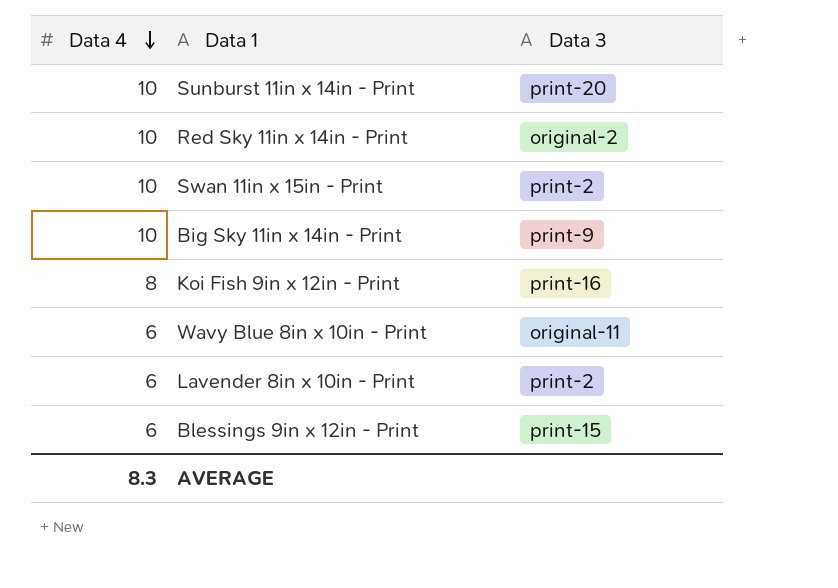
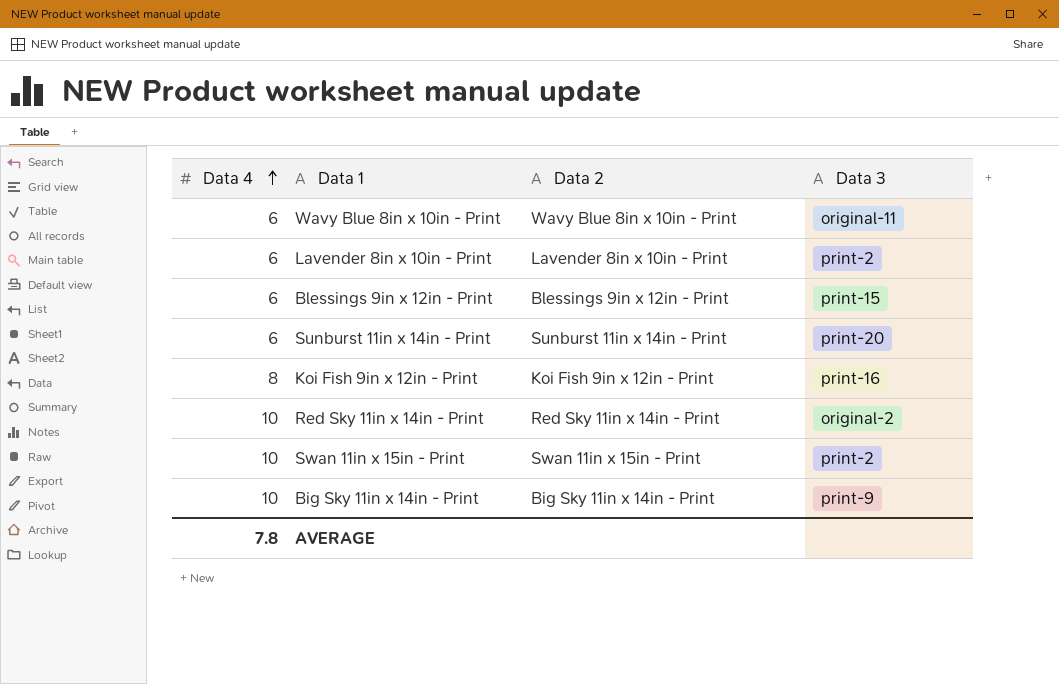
row order: Data 4 descending -> Data 4 ascending
column Data 2 | position: none -> 3
Sunburst 11in x 14in - Print | Data 4: 10 -> 6
AVERAGE | Data 4: 8.3 -> 7.8

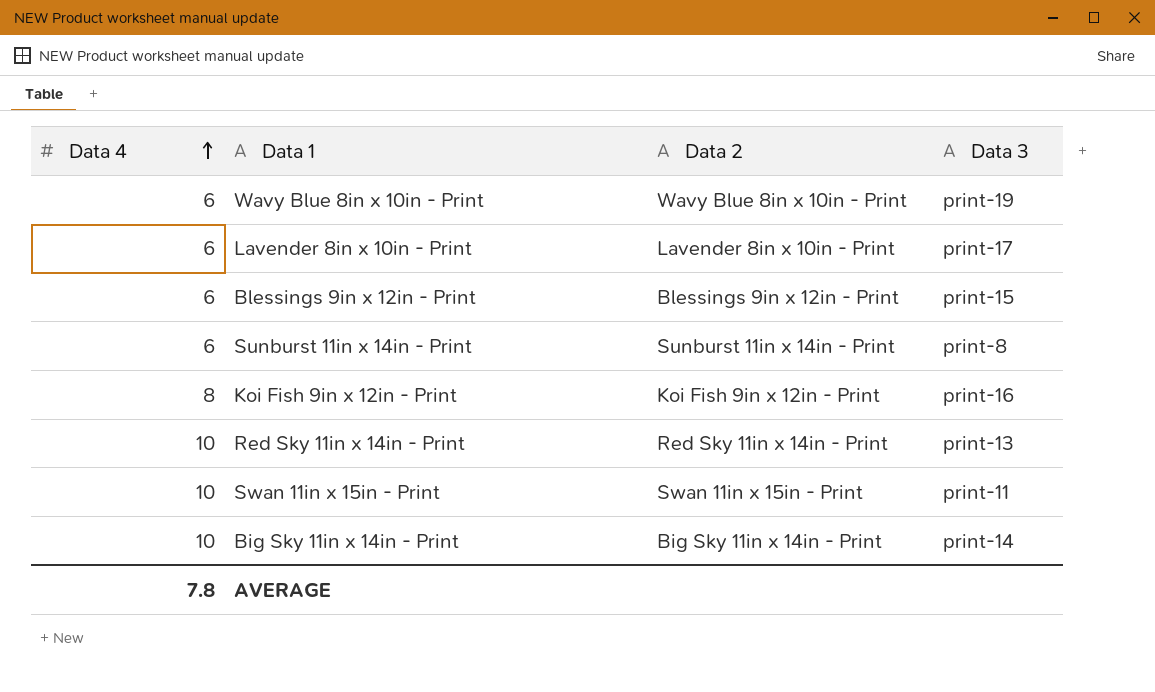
Wavy Blue 8in x 10in - Print | Data 3: original-11 -> print-19
Lavender 8in x 10in - Print | Data 3: print-2 -> print-17
Sunburst 11in x 14in - Print | Data 3: print-20 -> print-8
Red Sky 11in x 14in - Print | Data 3: original-2 -> print-13
Swan 11in x 15in - Print | Data 3: print-2 -> print-11
Big Sky 11in x 14in - Print | Data 3: print-9 -> print-14

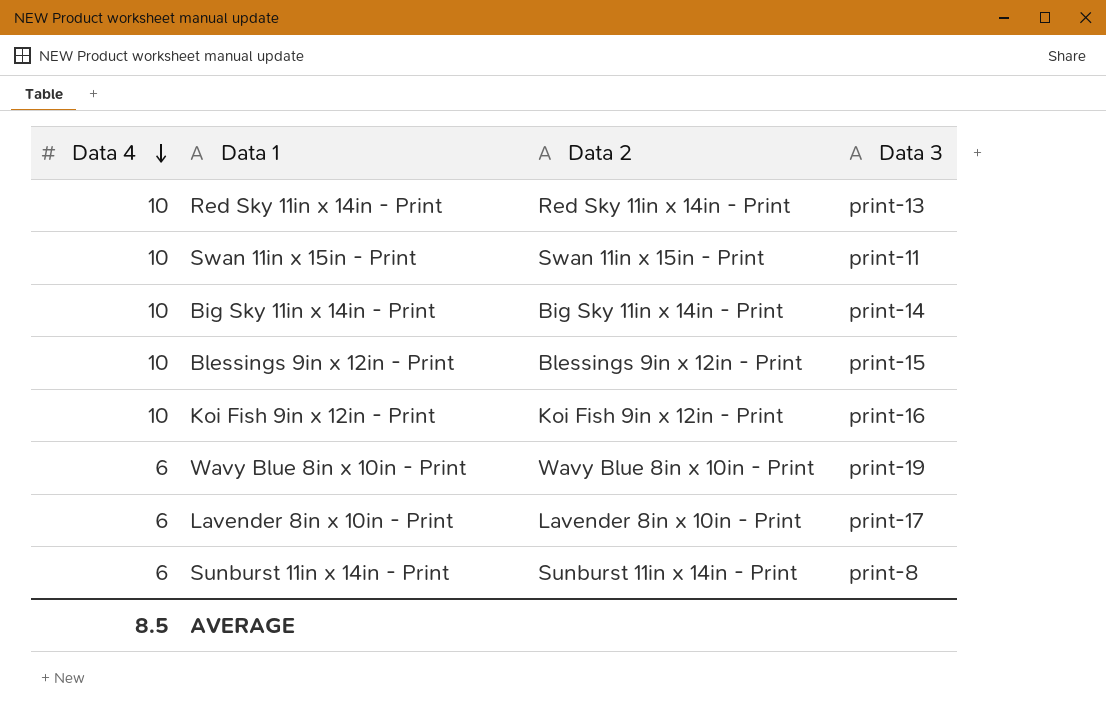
row order: Data 4 ascending -> Data 4 descending
Blessings 9in x 12in - Print | Data 4: 6 -> 10
Koi Fish 9in x 12in - Print | Data 4: 8 -> 10
AVERAGE | Data 4: 7.8 -> 8.5

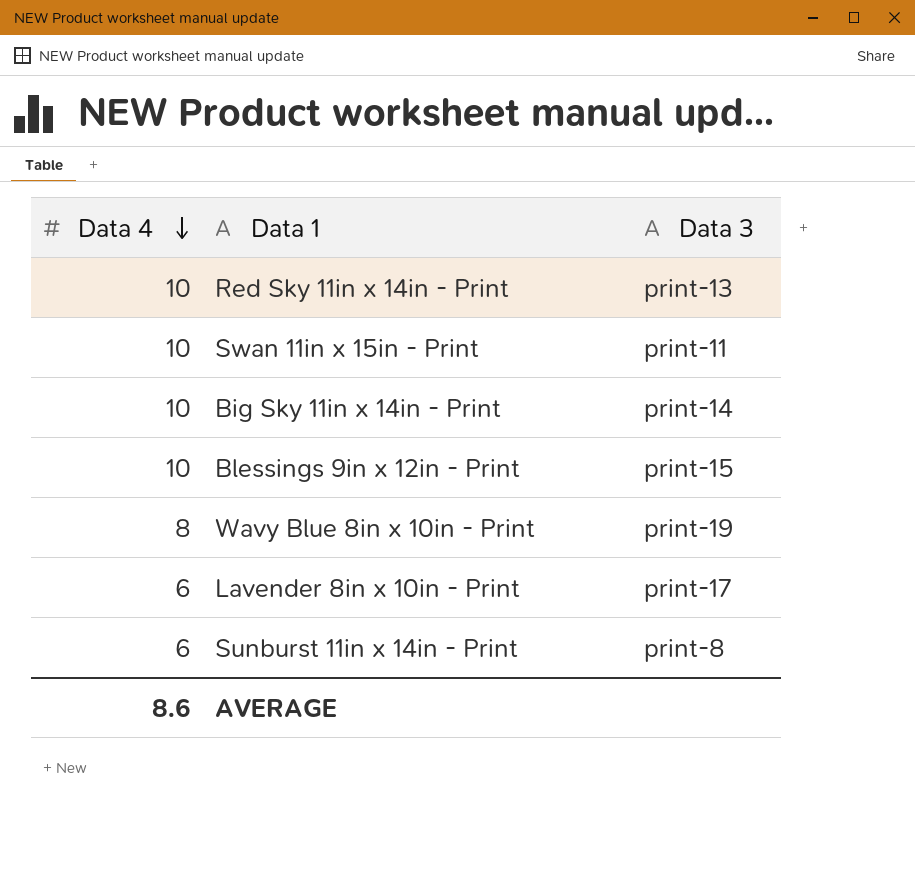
column Data 2 | position: 3 -> none
row Koi Fish 9in x 12in - Print: 10 | Koi Fish 9in x 12in - Print | print-16 -> none
Wavy Blue 8in x 10in - Print | Data 4: 6 -> 8
AVERAGE | Data 4: 8.5 -> 8.6

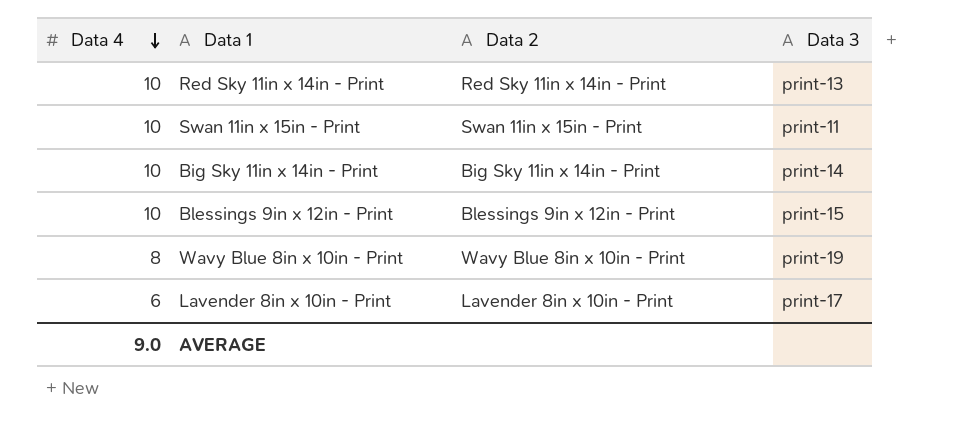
column Data 2 | position: none -> 3
row Sunburst 11in x 14in - Print: 6 | print-8 -> none
AVERAGE | Data 4: 8.6 -> 9.0

